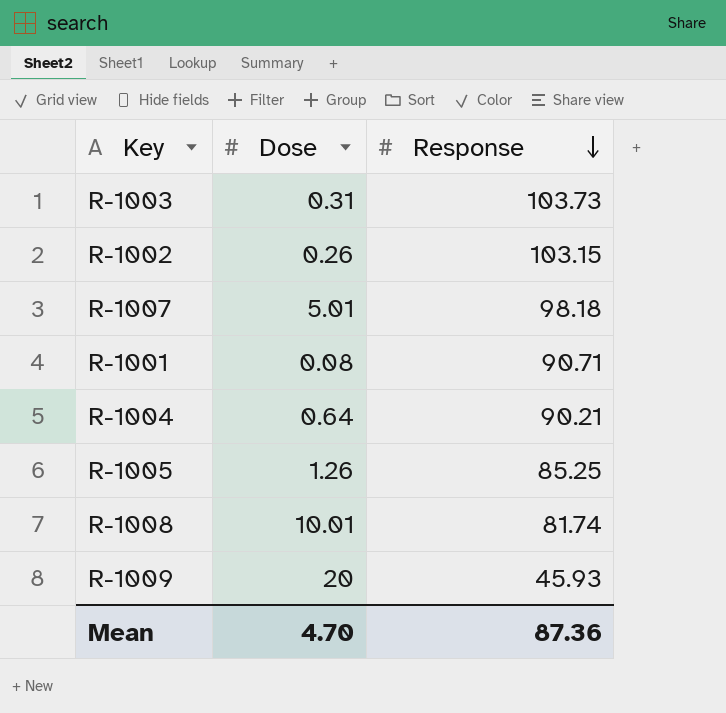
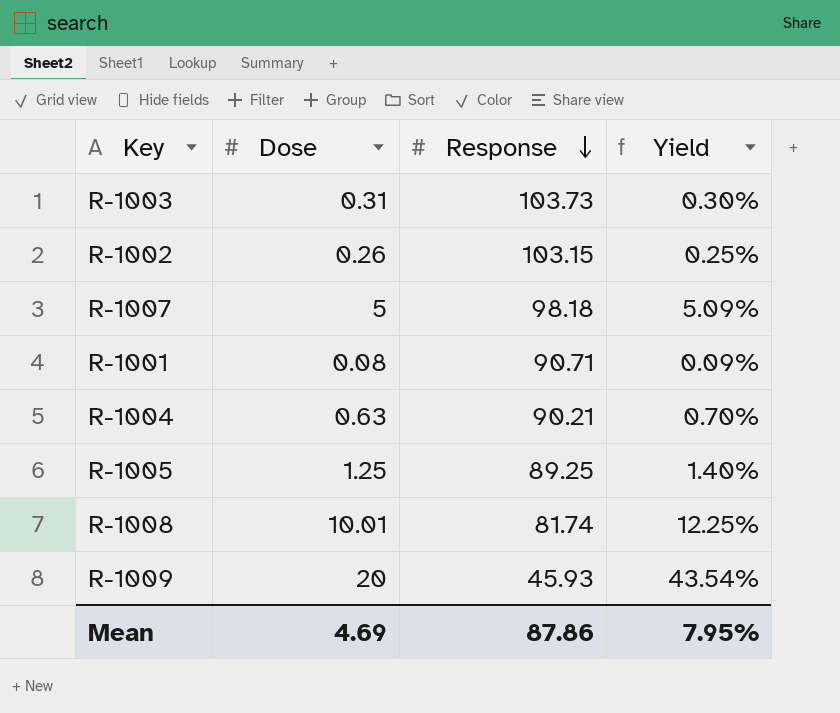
column Yield | formula: none -> [Dose] / [Response]
R-1007 | Dose: 5.01 -> 5
R-1004 | Dose: 0.64 -> 0.63
R-1005 | Dose: 1.26 -> 1.25
R-1005 | Response: 85.25 -> 89.25
Mean | Dose: 4.70 -> 4.69
Mean | Response: 87.36 -> 87.86

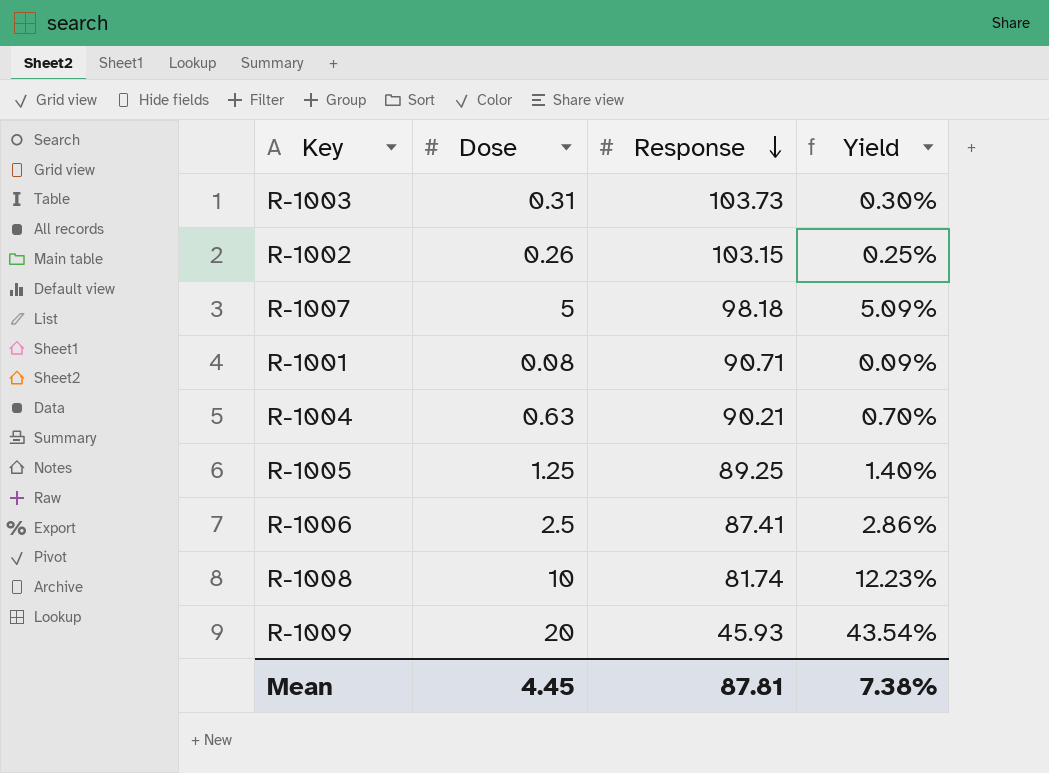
row R-1006: none -> 2.5 | 87.41 | 2.86%
R-1008 | Dose: 10.01 -> 10
R-1008 | Yield: 12.25% -> 12.23%
Mean | Dose: 4.69 -> 4.45
Mean | Response: 87.86 -> 87.81
Mean | Yield: 7.95% -> 7.38%

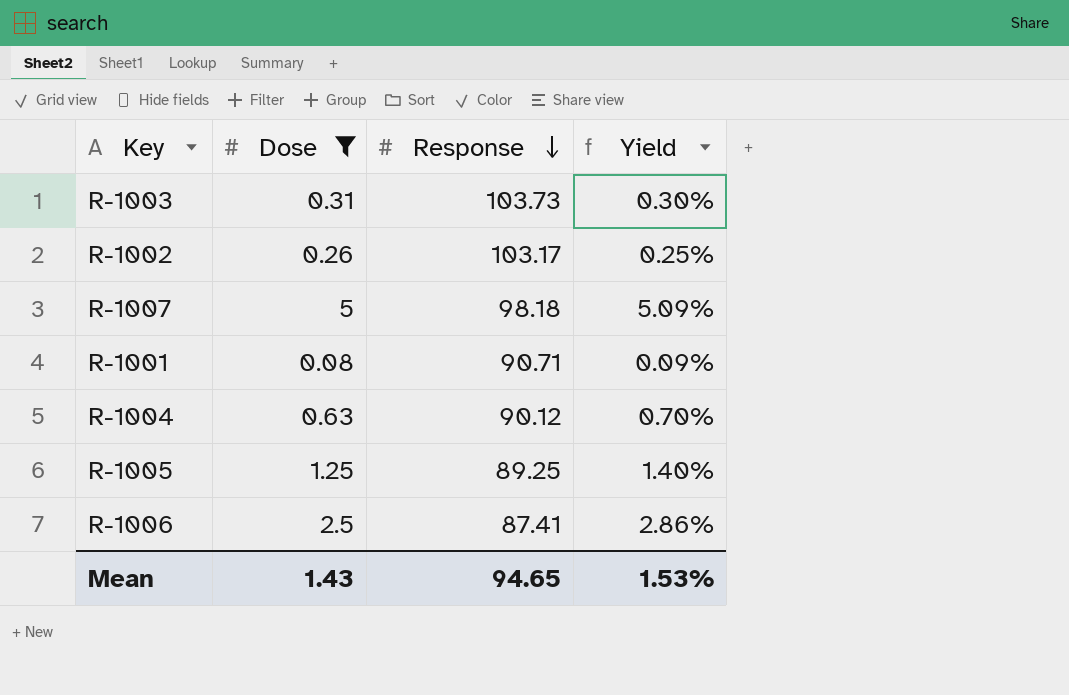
filter: none -> Dose <= 5
R-1002 | Response: 103.15 -> 103.17
R-1004 | Response: 90.21 -> 90.12
Mean | Dose: 4.45 -> 1.43
Mean | Response: 87.81 -> 94.65
Mean | Yield: 7.38% -> 1.53%

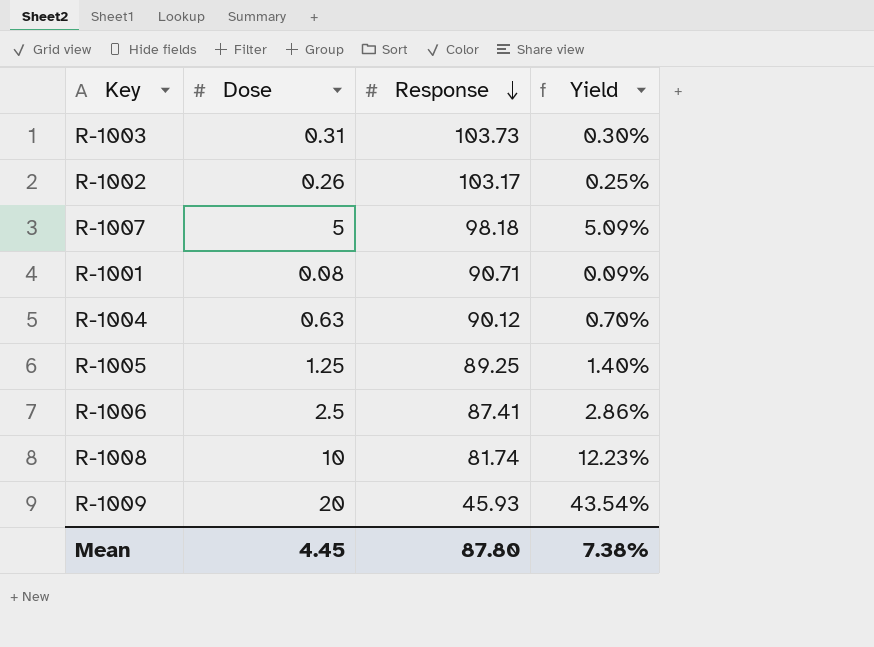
filter: Dose <= 5 -> none
Mean | Dose: 1.43 -> 4.45
Mean | Response: 94.65 -> 87.80
Mean | Yield: 1.53% -> 7.38%

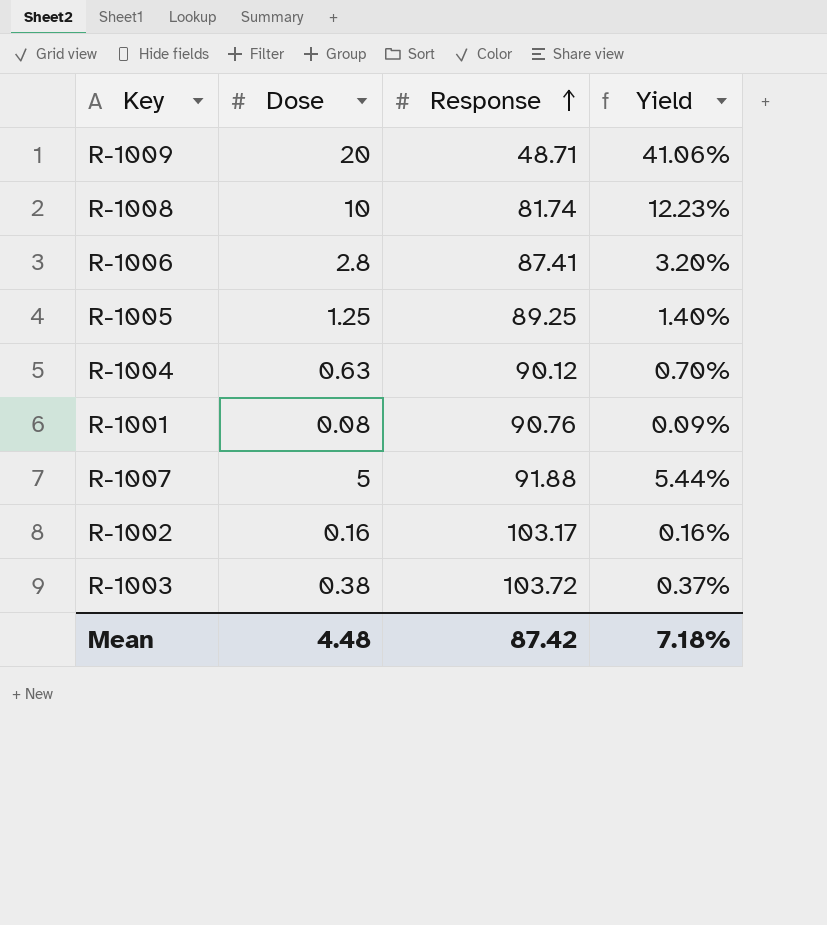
row order: Response descending -> Response ascending
R-1009 | Response: 45.93 -> 48.71
R-1009 | Yield: 43.54% -> 41.06%
R-1006 | Dose: 2.5 -> 2.8
R-1006 | Yield: 2.86% -> 3.20%
R-1001 | Response: 90.71 -> 90.76
R-1007 | Response: 98.18 -> 91.88
R-1007 | Yield: 5.09% -> 5.44%
R-1002 | Dose: 0.26 -> 0.16
R-1002 | Yield: 0.25% -> 0.16%
R-1003 | Dose: 0.31 -> 0.38
R-1003 | Response: 103.73 -> 103.72
R-1003 | Yield: 0.30% -> 0.37%
Mean | Dose: 4.45 -> 4.48
Mean | Response: 87.80 -> 87.42
Mean | Yield: 7.38% -> 7.18%

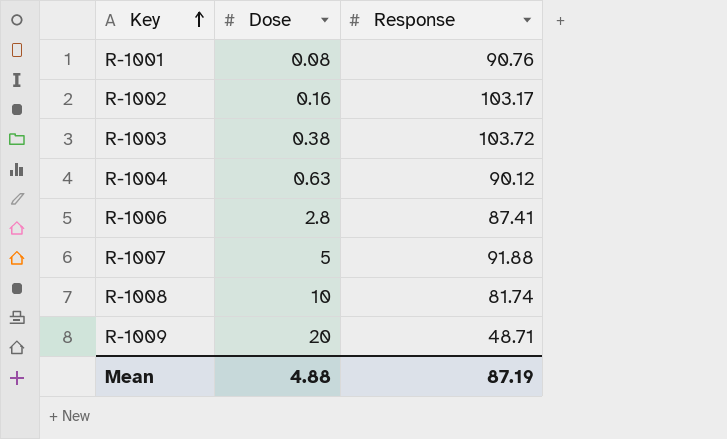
row order: Response ascending -> Key ascending
column Yield | formula: [Dose] / [Response] -> none
row R-1005: 1.25 | 89.25 | 1.40% -> none
Mean | Dose: 4.48 -> 4.88
Mean | Response: 87.42 -> 87.19

